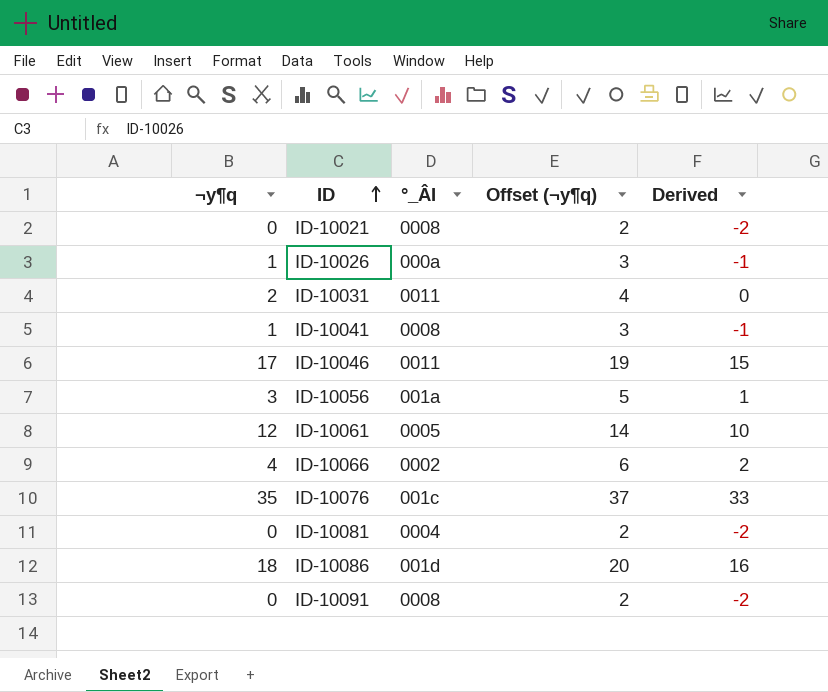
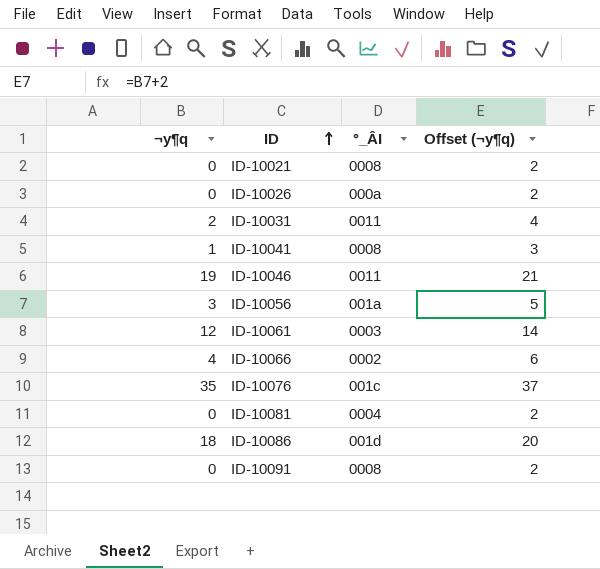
column Derived | formula: [¬y¶q] - 2 -> none
ID-10026 | ¬y¶q: 1 -> 0
ID-10026 | Offset (¬y¶q): 3 -> 2
ID-10046 | ¬y¶q: 17 -> 19
ID-10046 | Offset (¬y¶q): 19 -> 21
ID-10061 | °_ÂI: 0005 -> 0003

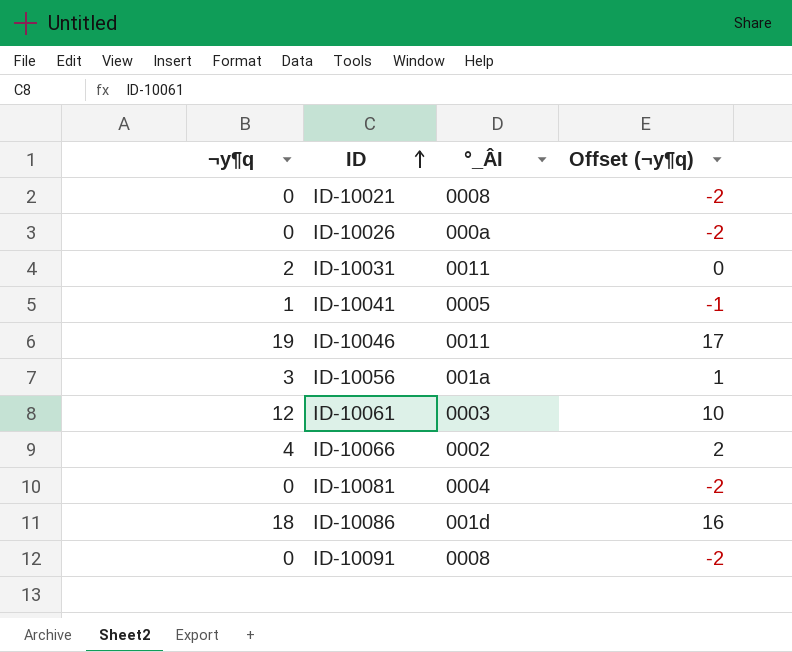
column Offset (¬y¶q) | formula: [¬y¶q] + 2 -> [¬y¶q] - 2
row ID-10076: 35 | 001c | 37 -> none
ID-10041 | °_ÂI: 0008 -> 0005

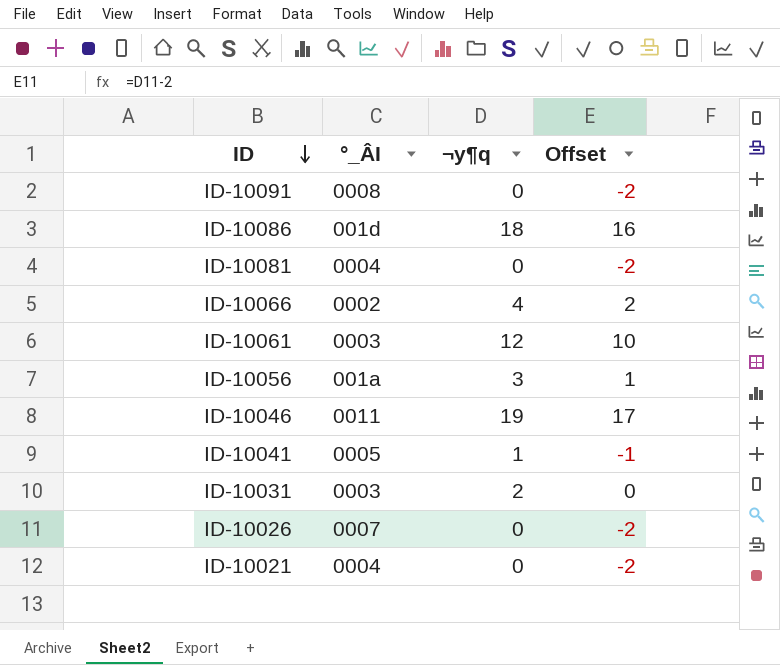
row order: ID ascending -> ID descending
column ¬y¶q | position: 1 -> 3
column name: Offset (¬y¶q) -> Offset
ID-10031 | °_ÂI: 0011 -> 0003
ID-10026 | °_ÂI: 000a -> 0007
ID-10021 | °_ÂI: 0008 -> 0004

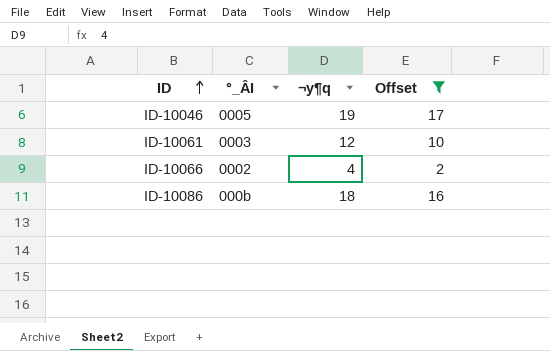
filter: none -> Offset >= 2
row order: ID descending -> ID ascending
ID-10046 | °_ÂI: 0011 -> 0005
ID-10086 | °_ÂI: 001d -> 000b

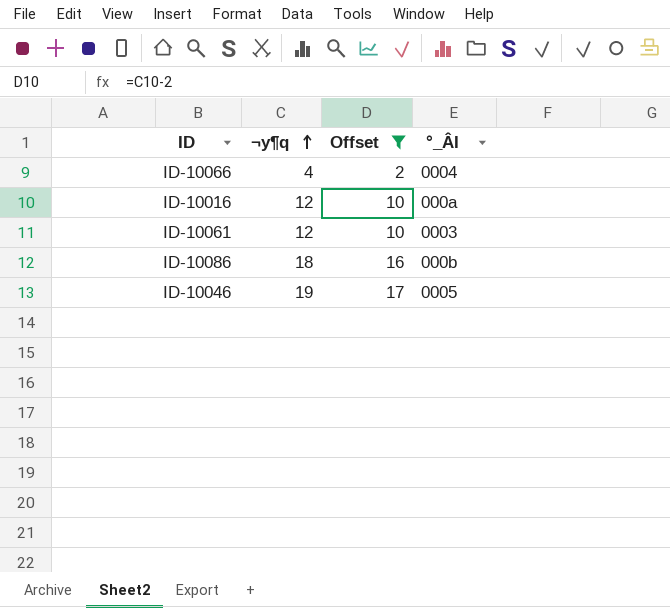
row order: ID ascending -> ¬y¶q ascending
column °_ÂI | position: 2 -> 4
ID-10066 | °_ÂI: 0002 -> 0004
row ID-10016: none -> 12 | 10 | 000a

